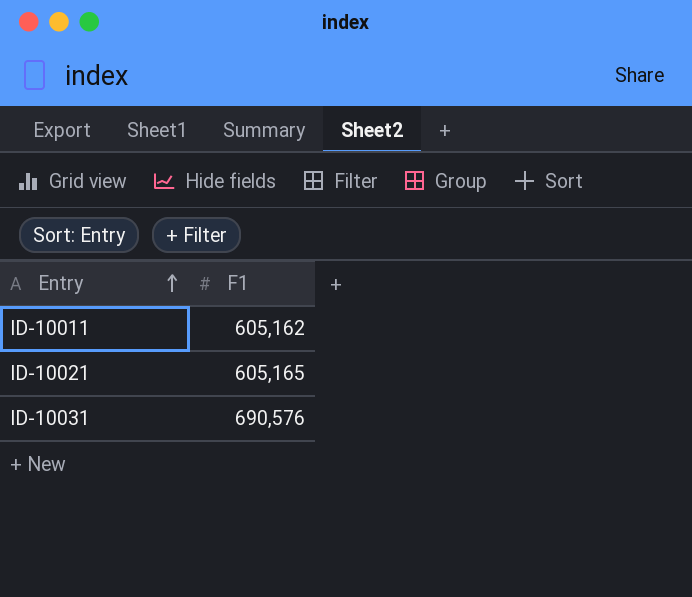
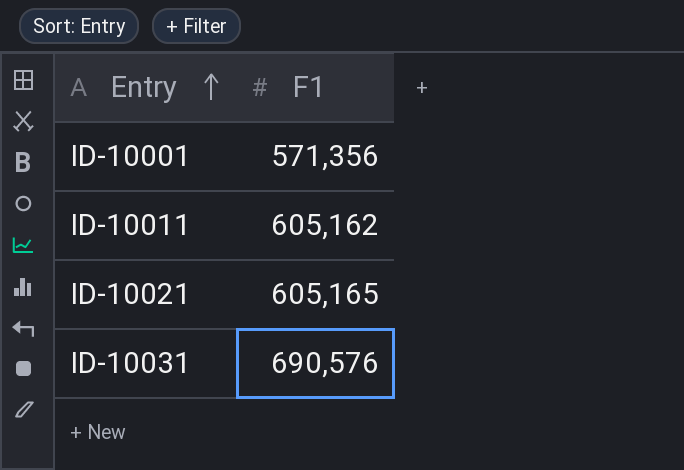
row ID-10001: none -> 571,356

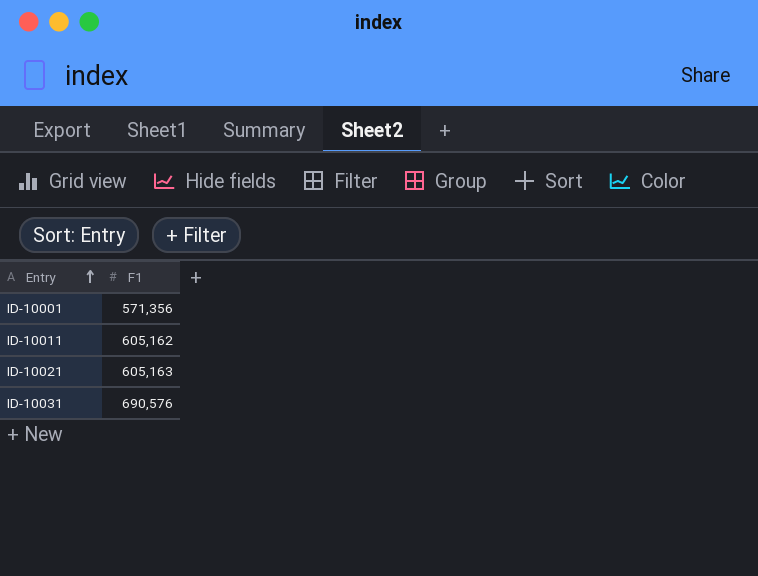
ID-10021 | F1: 605,165 -> 605,163

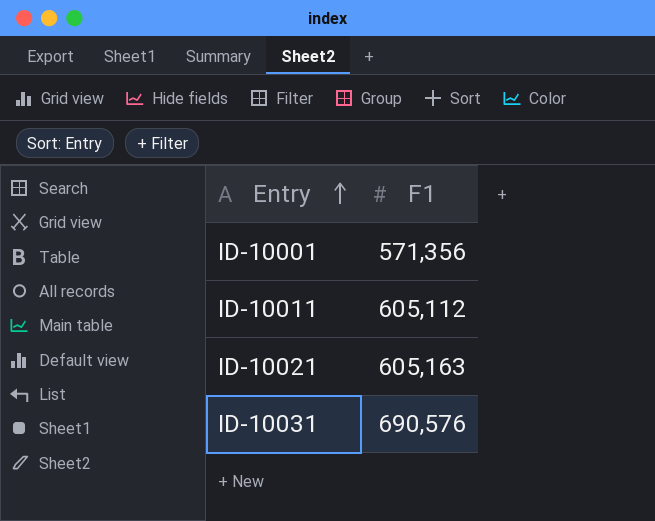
ID-10011 | F1: 605,162 -> 605,112

